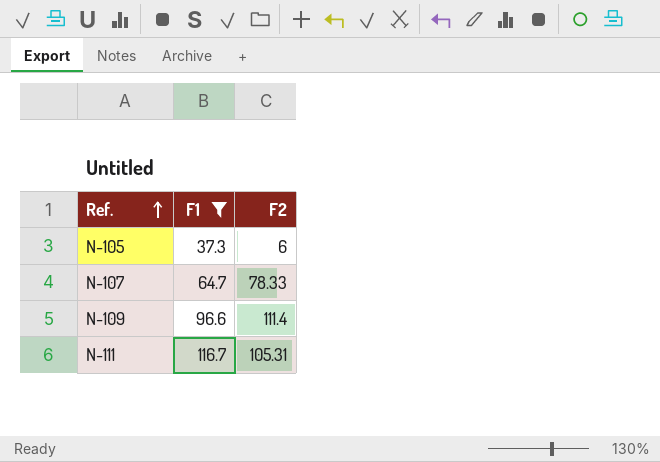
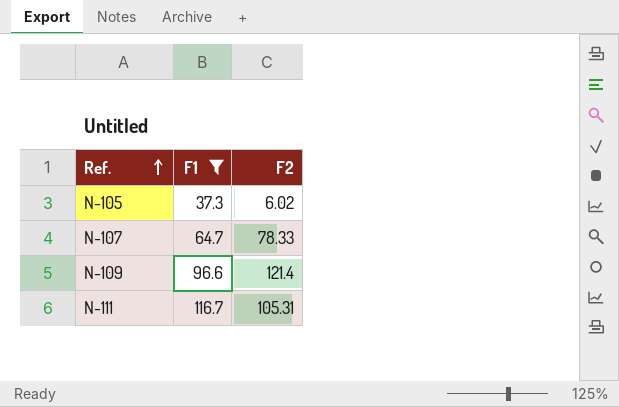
N-105 | F2: 6 -> 6.02
N-109 | F2: 111.4 -> 121.4

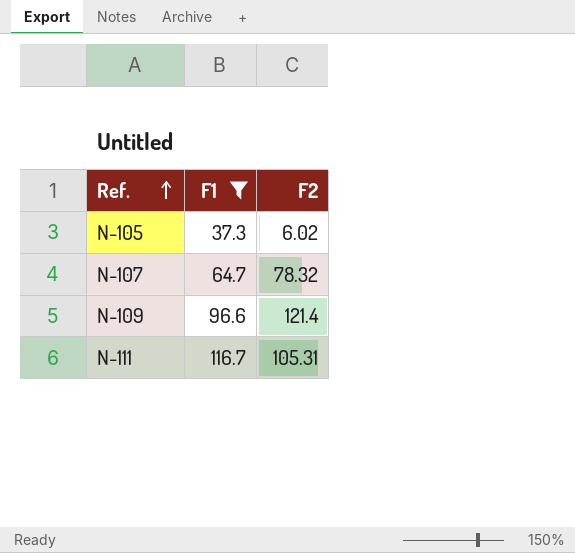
N-107 | F2: 78.33 -> 78.32

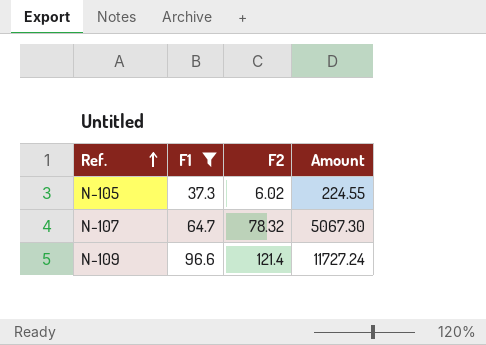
column Amount | formula: none -> [F1] * [F2]
row N-111: 116.7 | 105.31 -> none

